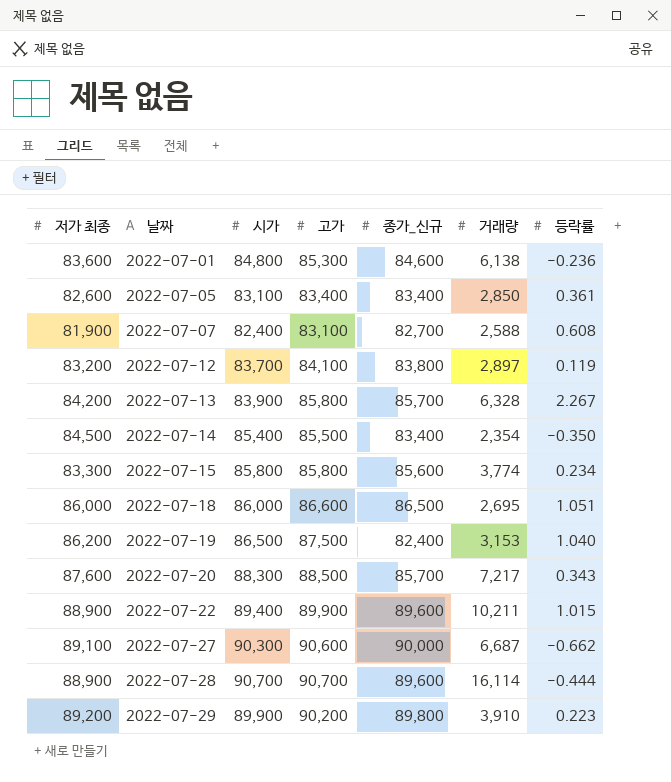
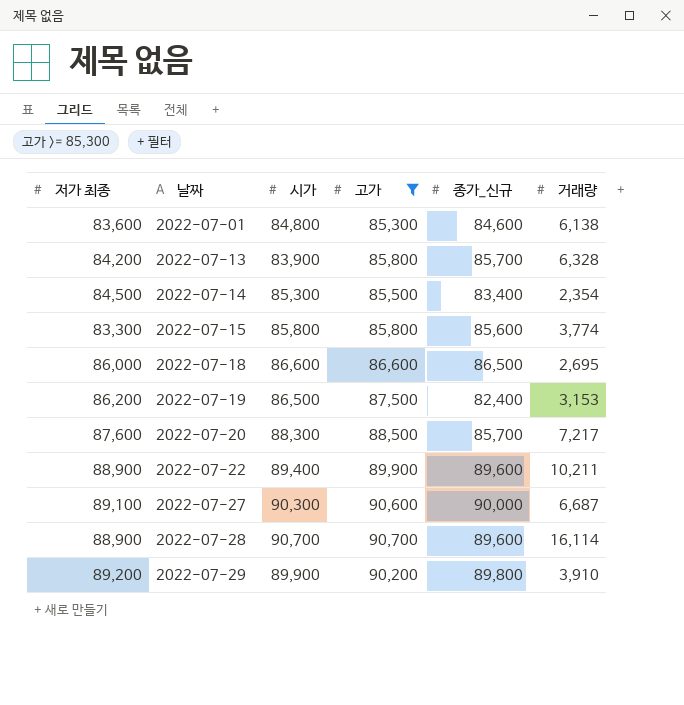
filter: none -> 고가 >= 85,300
column 등락률 | position: 7 -> none
2022-07-14 | 시가: 85,400 -> 85,300
2022-07-18 | 시가: 86,000 -> 86,600

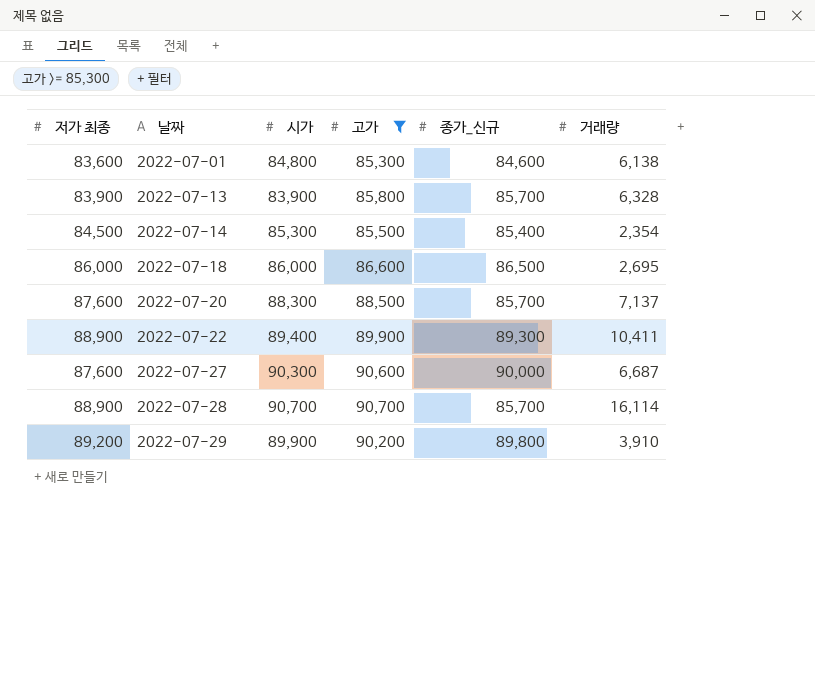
row 2022-07-15: 83,300 | 85,800 | 85,800 | 85,600 | 3,774 -> none
row 2022-07-19: 86,200 | 86,500 | 87,500 | 82,400 | 3,153 -> none
2022-07-13 | 저가 최종: 84,200 -> 83,900
2022-07-14 | 종가_신규: 83,400 -> 85,400
2022-07-18 | 시가: 86,600 -> 86,000
2022-07-20 | 거래량: 7,217 -> 7,137
2022-07-22 | 종가_신규: 89,600 -> 89,300
2022-07-22 | 거래량: 10,211 -> 10,411
2022-07-27 | 저가 최종: 89,100 -> 87,600
2022-07-28 | 종가_신규: 89,600 -> 85,700

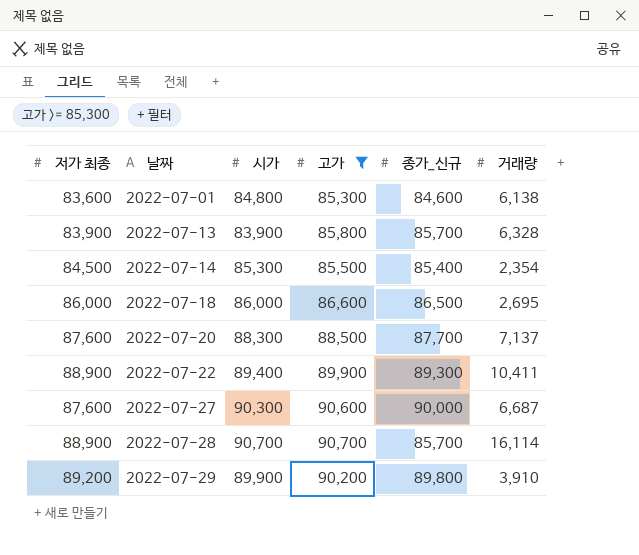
2022-07-20 | 종가_신규: 85,700 -> 87,700

